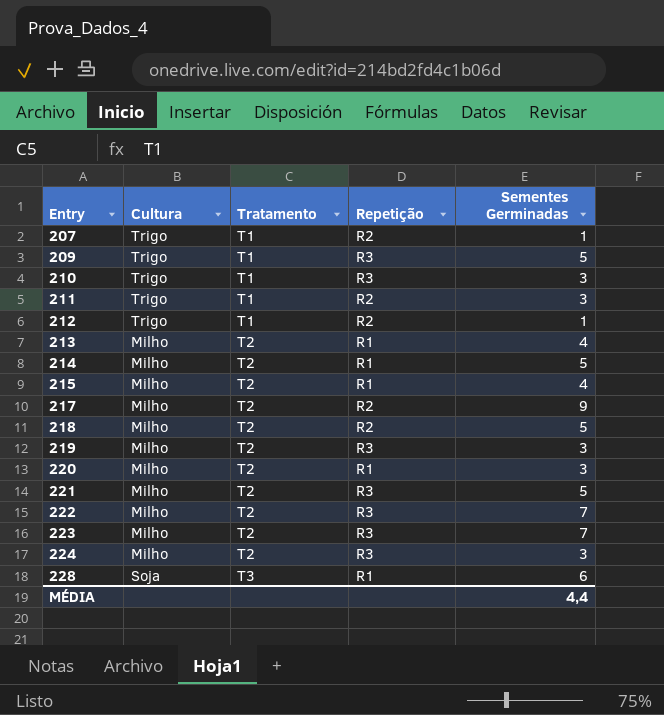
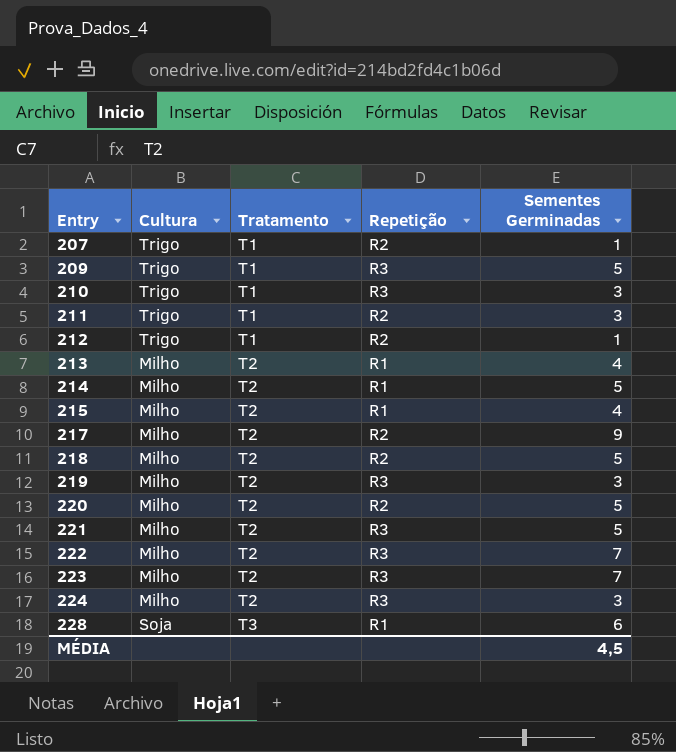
220 | Repetição: R1 -> R2
220 | Sementes Germinadas: 3 -> 5
MÉDIA | Sementes Germinadas: 4,4 -> 4,5

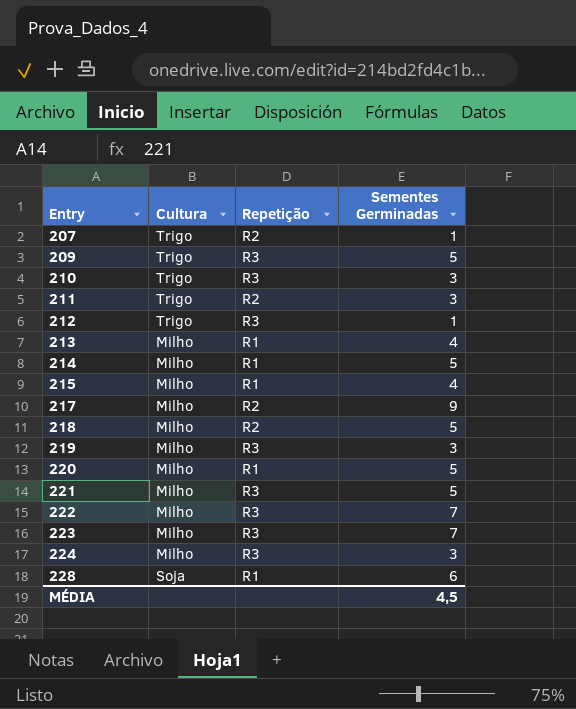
column Tratamento | position: 3 -> none
212 | Repetição: R2 -> R3
220 | Repetição: R2 -> R1

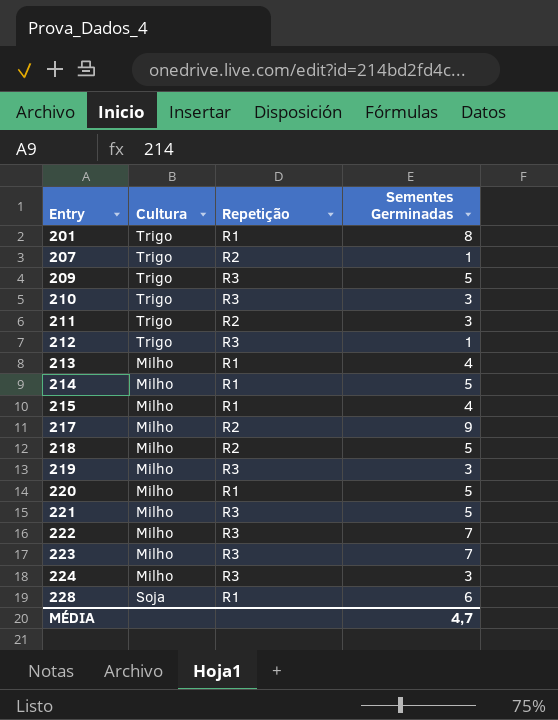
row 201: none -> Trigo | R1 | 8
MÉDIA | Sementes Germinadas: 4,5 -> 4,7

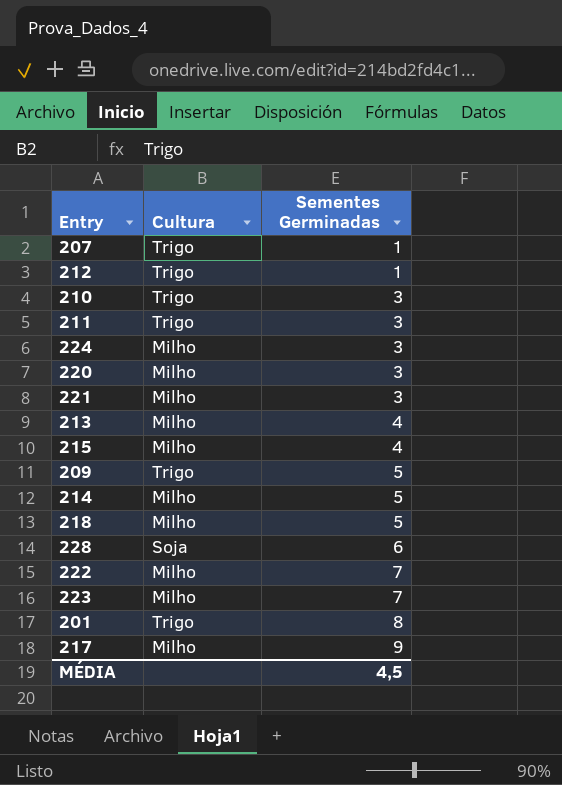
row order: Entry ascending -> Sementes Germinadas ascending
column Repetição | position: 3 -> none
row 219: Milho | R3 | 3 -> none
220 | Sementes Germinadas: 5 -> 3
221 | Sementes Germinadas: 5 -> 3
MÉDIA | Sementes Germinadas: 4,7 -> 4,5

